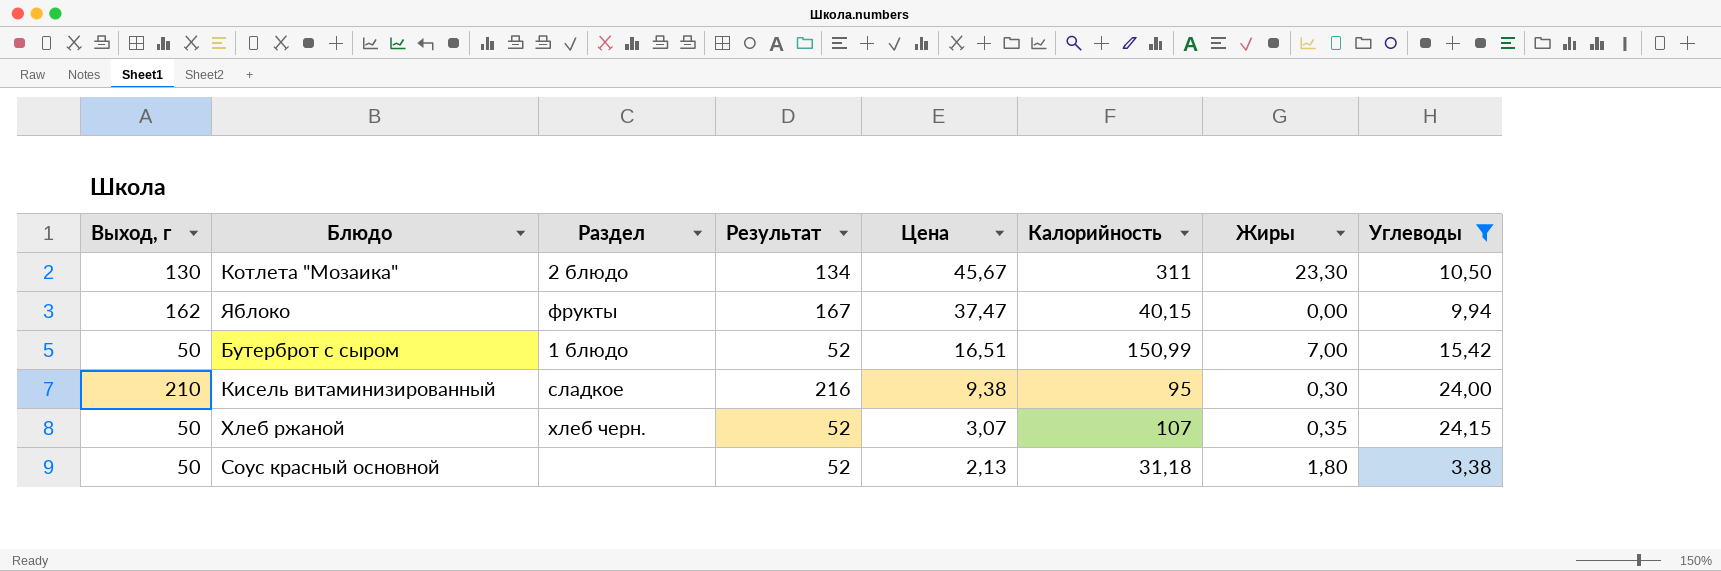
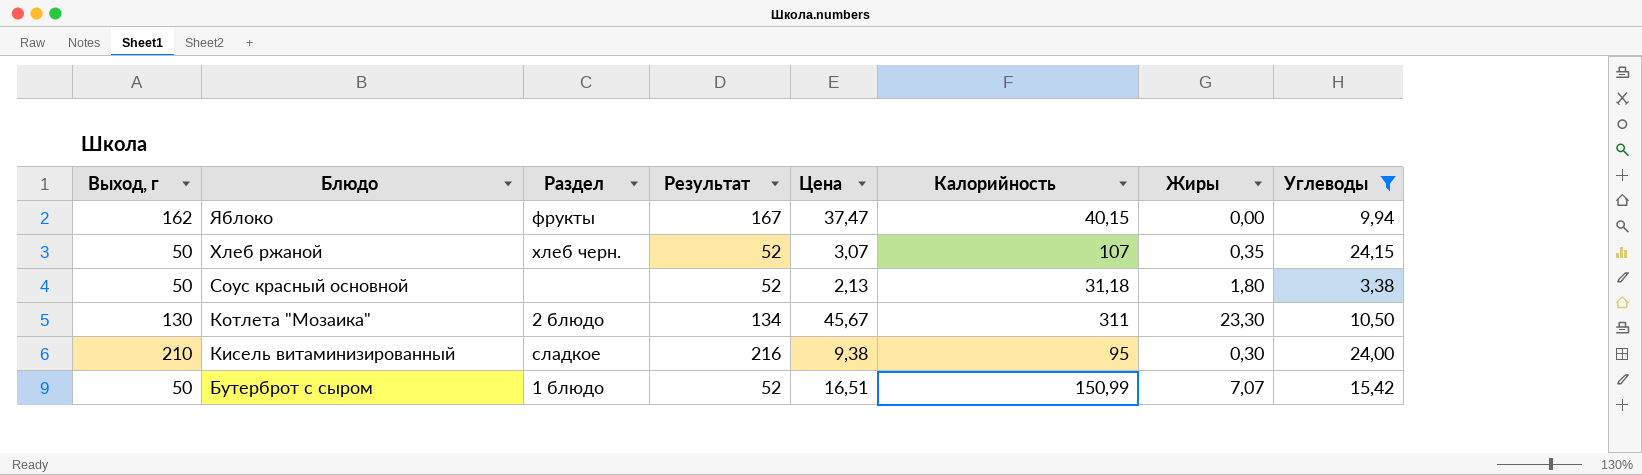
row order: Цена descending -> Блюдо descending
Бутерброт с сыром | Жиры: 7,00 -> 7,07

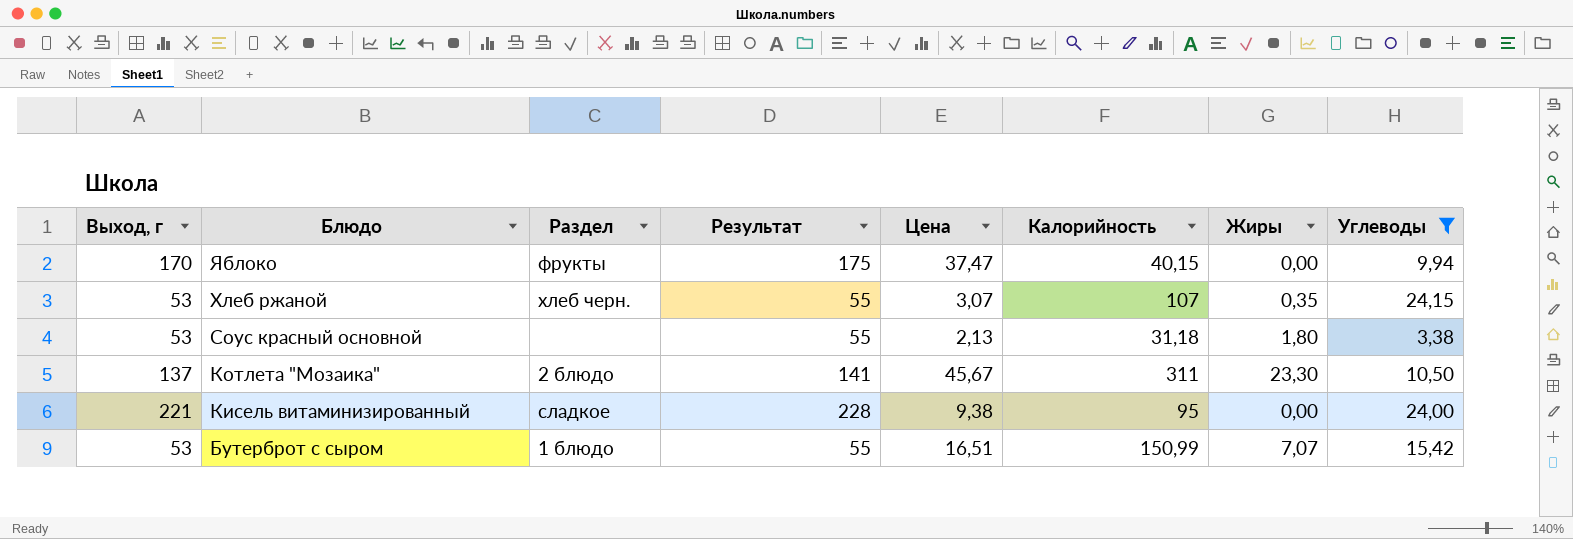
Яблоко | Выход, г: 162 -> 170
Яблоко | Результат: 167 -> 175
Хлеб ржаной | Выход, г: 50 -> 53
Хлеб ржаной | Результат: 52 -> 55
Соус красный основной | Выход, г: 50 -> 53
Соус красный основной | Результат: 52 -> 55
Котлета "Мозаика" | Выход, г: 130 -> 137
Котлета "Мозаика" | Результат: 134 -> 141
Кисель витаминизированный | Выход, г: 210 -> 221
Кисель витаминизированный | Результат: 216 -> 228
Кисель витаминизированный | Жиры: 0,30 -> 0,00
Бутерброт с сыром | Выход, г: 50 -> 53
Бутерброт с сыром | Результат: 52 -> 55

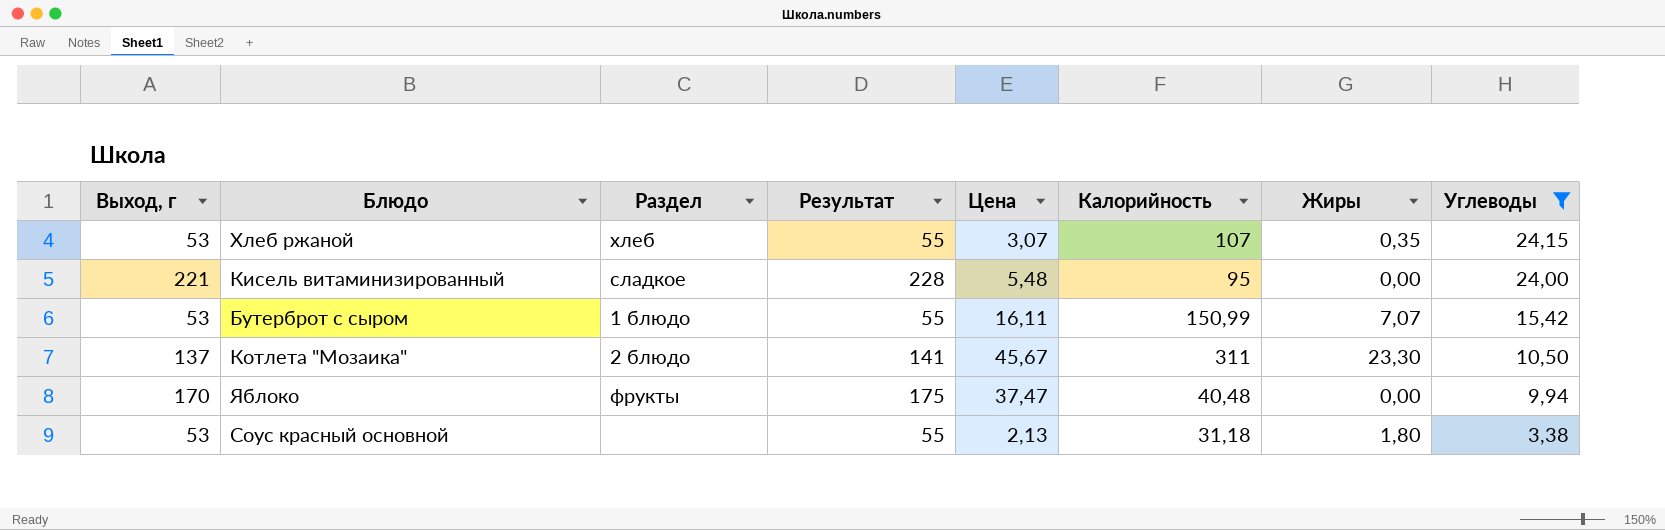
row order: Блюдо descending -> Углеводы descending
Хлеб ржаной | Раздел: хлеб черн. -> хлеб
Кисель витаминизированный | Цена: 9,38 -> 5,48
Бутерброт с сыром | Цена: 16,51 -> 16,11
Яблоко | Калорийность: 40,15 -> 40,48

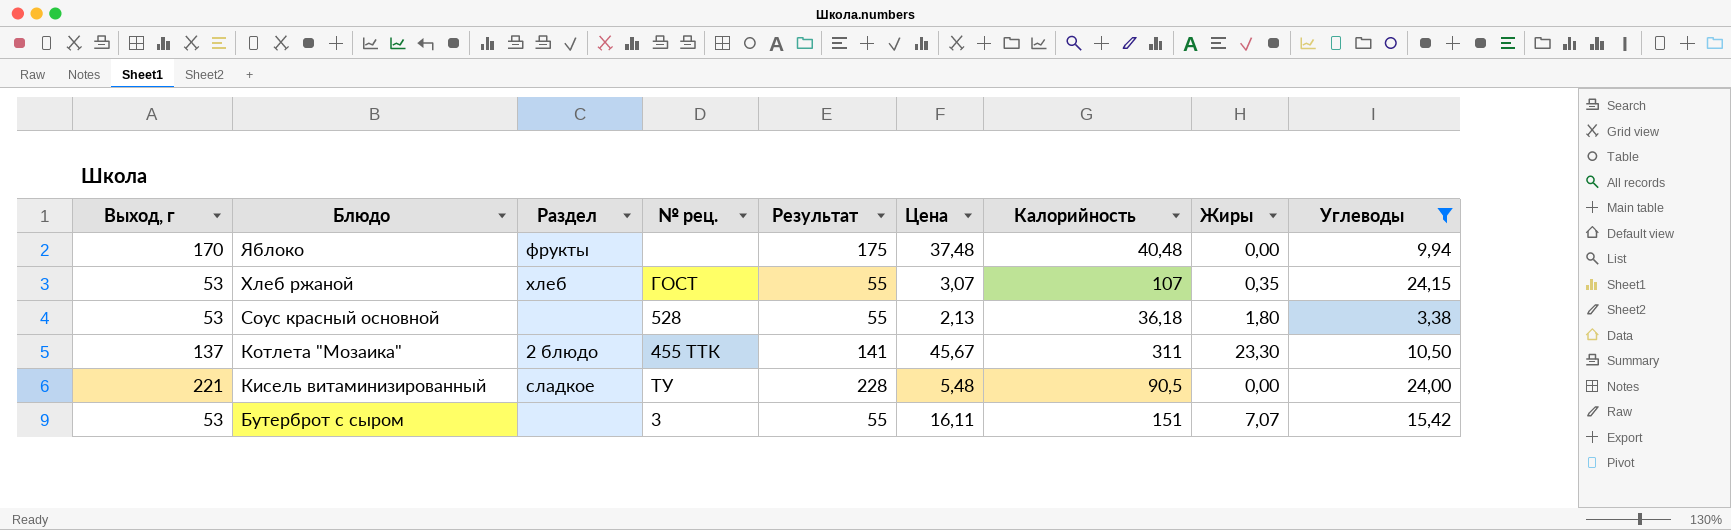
row order: Углеводы descending -> Блюдо descending
column № рец. | position: none -> 4
Яблоко | Цена: 37,47 -> 37,48
Соус красный основной | Калорийность: 31,18 -> 36,18
Кисель витаминизированный | Калорийность: 95 -> 90,5
Бутерброт с сыром | Раздел: 1 блюдо -> none
Бутерброт с сыром | Калорийность: 150,99 -> 151

